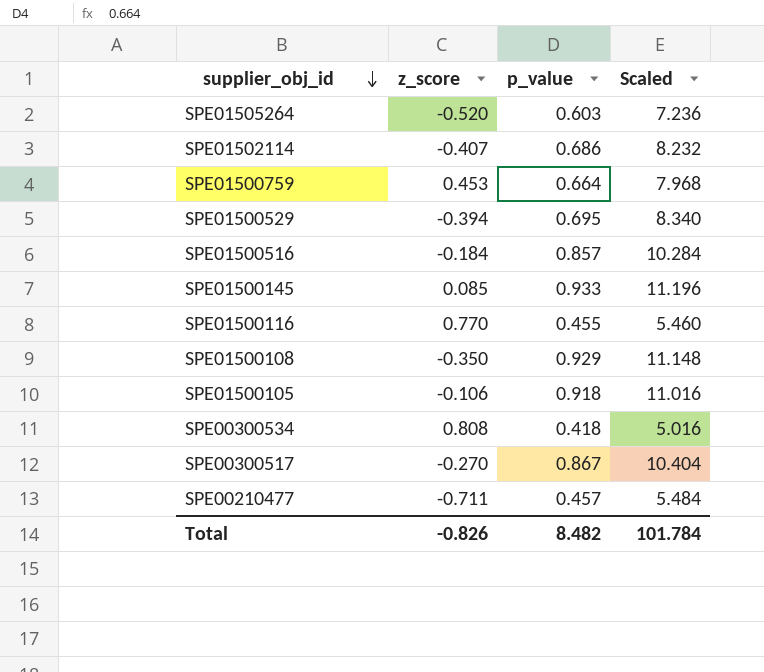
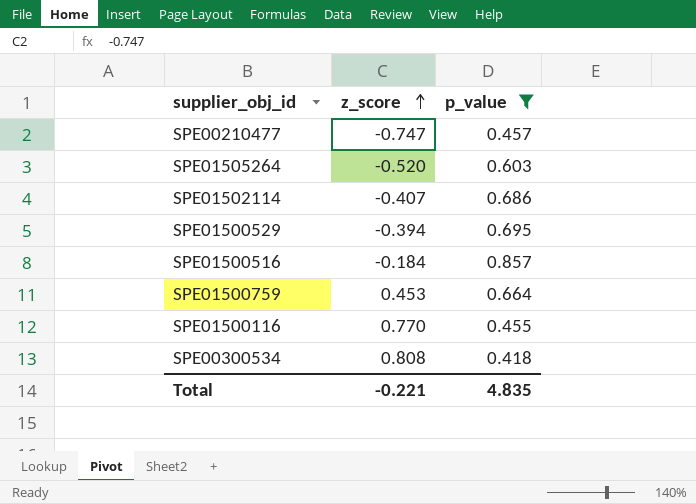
filter: none -> p_value <= 0.857
row order: supplier_obj_id descending -> z_score ascending
column Scaled | formula: [p_value] * 12 -> none
SPE00210477 | z_score: -0.711 -> -0.747
Total | z_score: -0.826 -> -0.221
Total | p_value: 8.482 -> 4.835

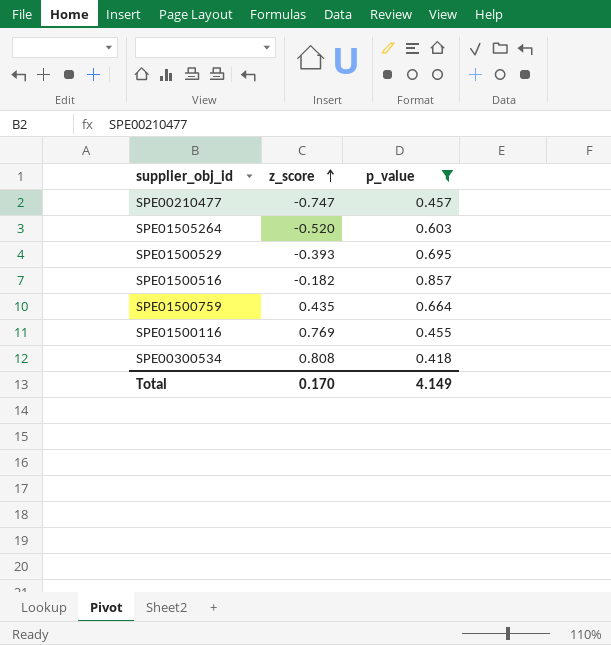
row SPE01502114: -0.407 | 0.686 -> none
SPE01500529 | z_score: -0.394 -> -0.393
SPE01500516 | z_score: -0.184 -> -0.182
SPE01500759 | z_score: 0.453 -> 0.435
SPE01500116 | z_score: 0.770 -> 0.769
Total | z_score: -0.221 -> 0.170
Total | p_value: 4.835 -> 4.149

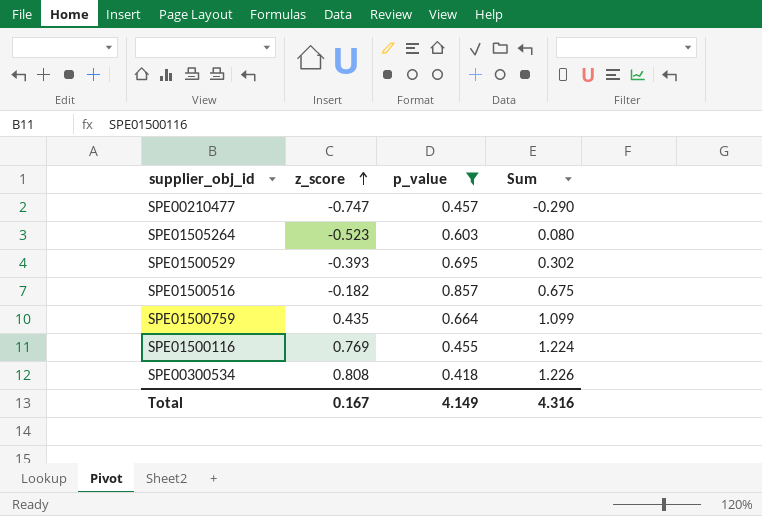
column Sum | formula: none -> [z_score] + [p_value]
SPE01505264 | z_score: -0.520 -> -0.523
Total | z_score: 0.170 -> 0.167

